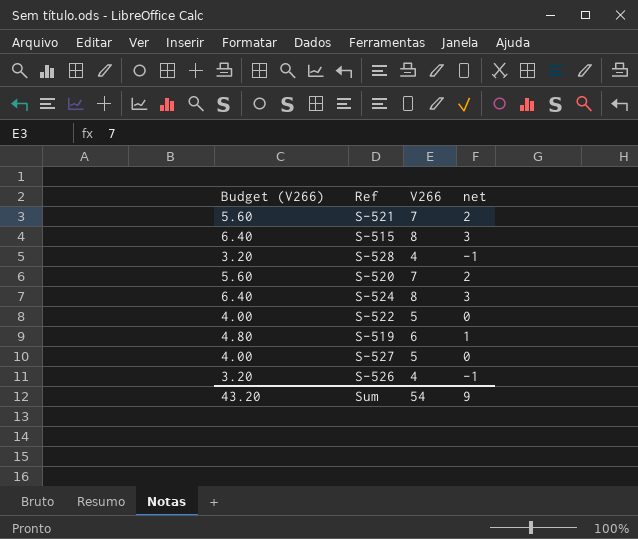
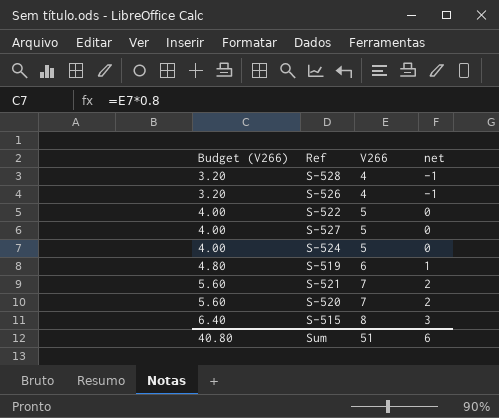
row order: none -> Budget (V266) ascending
S-524 | Budget (V266): 6.40 -> 4.00
S-524 | V266: 8 -> 5
S-524 | net: 3 -> 0
Sum | Budget (V266): 43.20 -> 40.80
Sum | V266: 54 -> 51
Sum | net: 9 -> 6

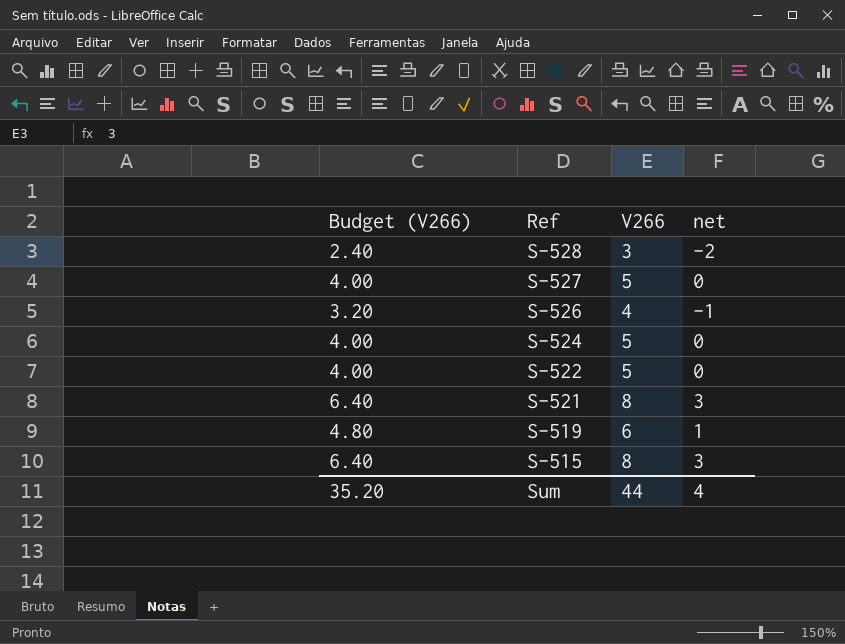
row order: Budget (V266) ascending -> Ref descending
row S-520: 5.60 | 7 | 2 -> none
S-528 | Budget (V266): 3.20 -> 2.40
S-528 | V266: 4 -> 3
S-528 | net: -1 -> -2
S-521 | Budget (V266): 5.60 -> 6.40
S-521 | V266: 7 -> 8
S-521 | net: 2 -> 3
Sum | Budget (V266): 40.80 -> 35.20
Sum | V266: 51 -> 44
Sum | net: 6 -> 4

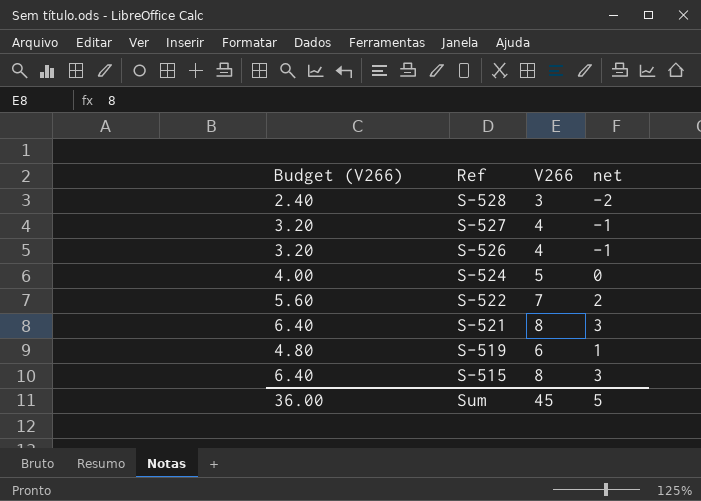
S-527 | Budget (V266): 4.00 -> 3.20
S-527 | V266: 5 -> 4
S-527 | net: 0 -> -1
S-522 | Budget (V266): 4.00 -> 5.60
S-522 | V266: 5 -> 7
S-522 | net: 0 -> 2
Sum | Budget (V266): 35.20 -> 36.00
Sum | V266: 44 -> 45
Sum | net: 4 -> 5

